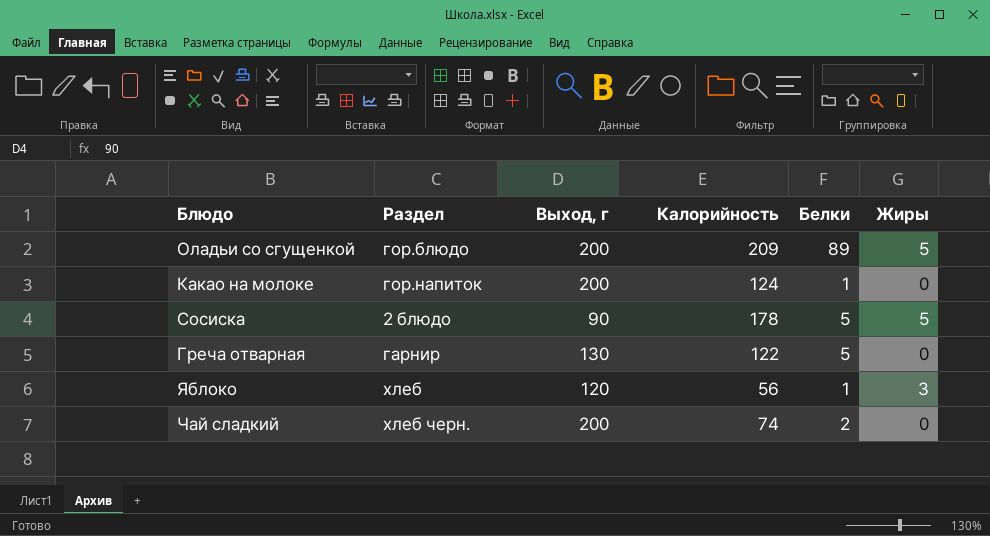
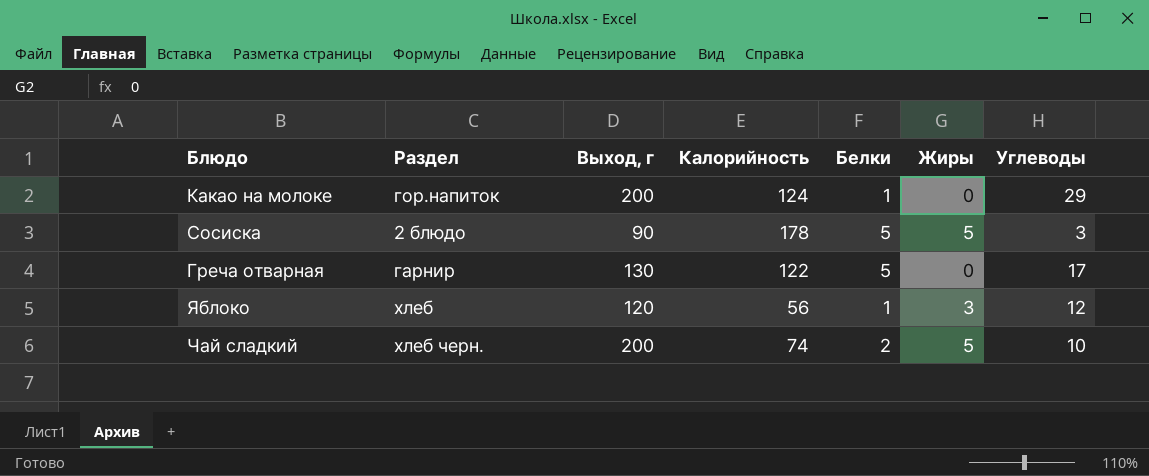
column Углеводы | position: none -> 7
row Оладьи со сгущенкой: гор.блюдо | 200 | 209 | 89 | 5 -> none
Чай сладкий | Жиры: 0 -> 5

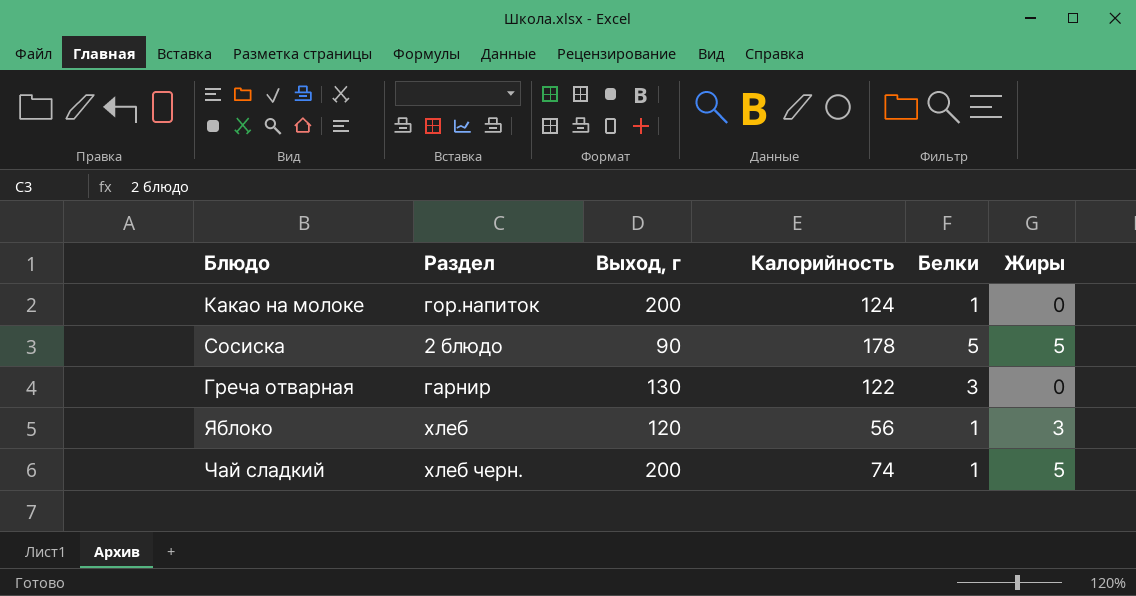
column Углеводы | position: 7 -> none
Греча отварная | Белки: 5 -> 3
Чай сладкий | Белки: 2 -> 1

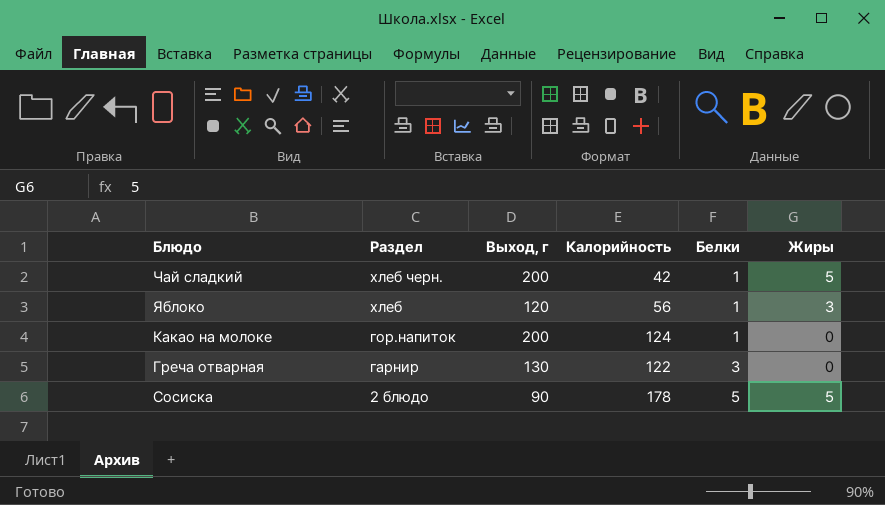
row order: none -> Раздел descending
Чай сладкий | Калорийность: 74 -> 42

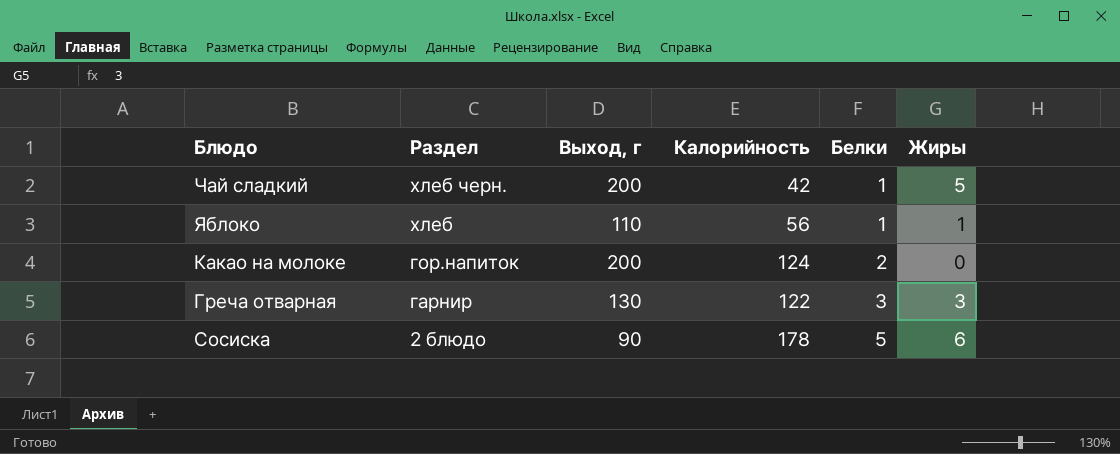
Яблоко | Выход, г: 120 -> 110
Яблоко | Жиры: 3 -> 1
Какао на молоке | Белки: 1 -> 2
Греча отварная | Жиры: 0 -> 3
Сосиска | Жиры: 5 -> 6

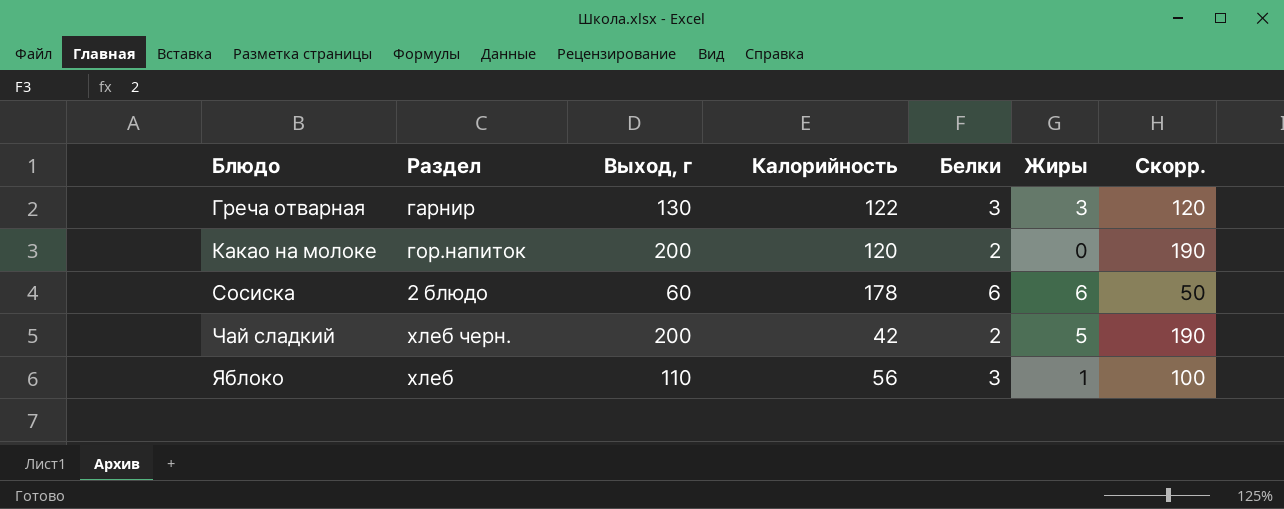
row order: Раздел descending -> Блюдо ascending
column Скорр. | formula: none -> [Выход, г] - 10
Какао на молоке | Калорийность: 124 -> 120
Сосиска | Выход, г: 90 -> 60
Сосиска | Белки: 5 -> 6
Чай сладкий | Белки: 1 -> 2
Яблоко | Белки: 1 -> 3

